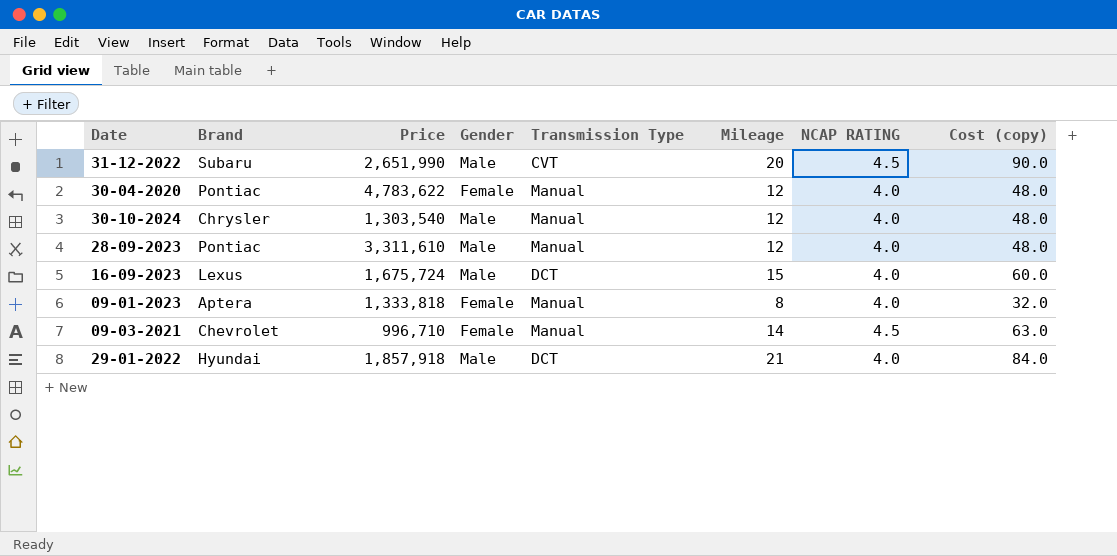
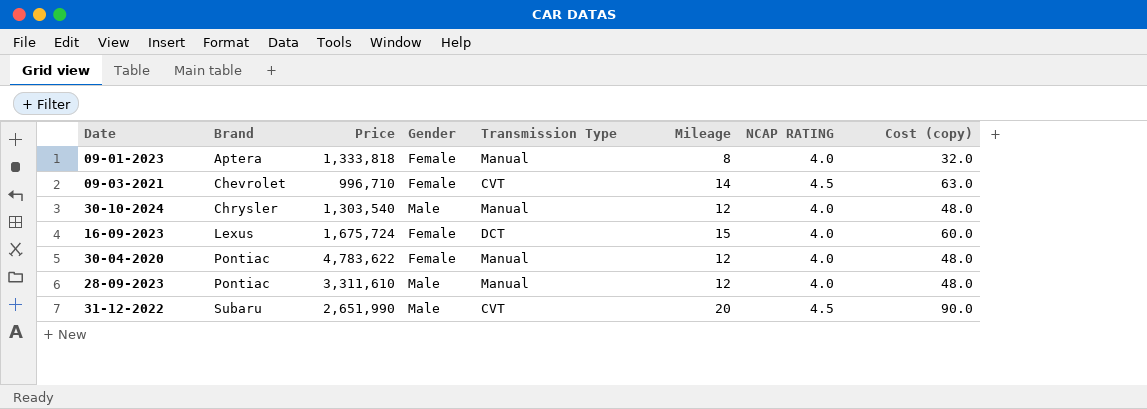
row order: none -> Brand ascending
row 29-01-2022: Hyundai | 1,857,918 | Male | DCT | 21 | 4.0 | 84.0 -> none
09-03-2021 | Transmission Type: Manual -> CVT
16-09-2023 | Gender: Male -> Female

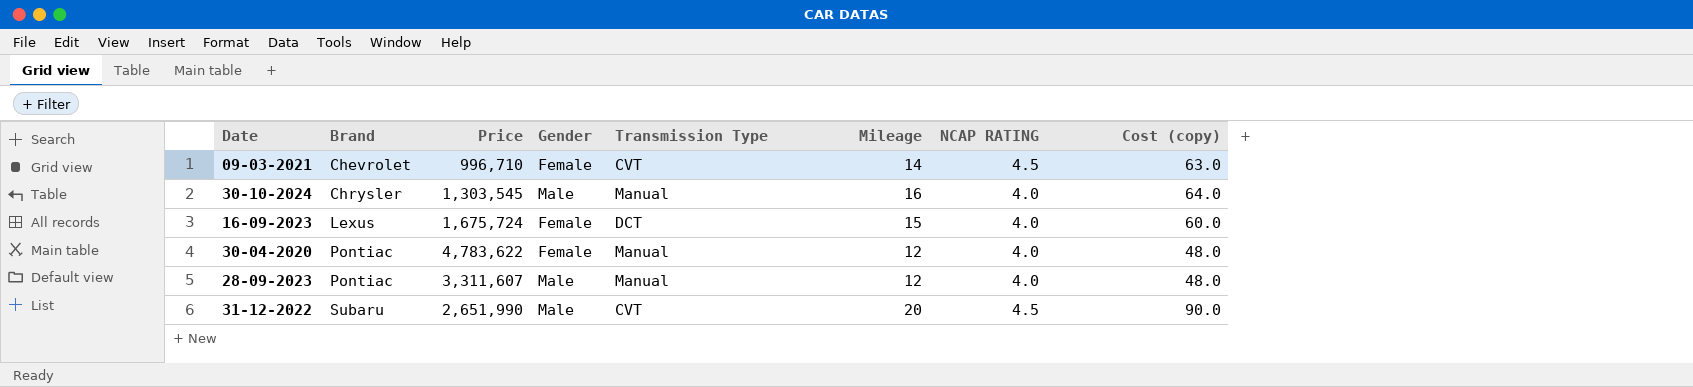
row 09-01-2023: Aptera | 1,333,818 | Female | Manual | 8 | 4.0 | 32.0 -> none
30-10-2024 | Price: 1,303,540 -> 1,303,545
30-10-2024 | Mileage: 12 -> 16
30-10-2024 | Cost (copy): 48.0 -> 64.0
28-09-2023 | Price: 3,311,610 -> 3,311,607

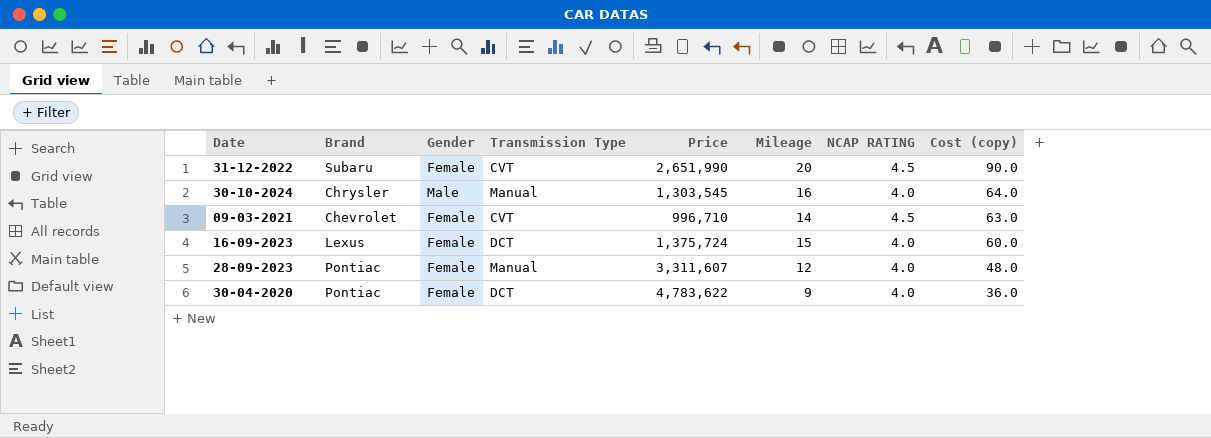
row order: Brand ascending -> Cost (copy) descending
column Price | position: 3 -> 5
31-12-2022 | Gender: Male -> Female
16-09-2023 | Price: 1,675,724 -> 1,375,724
28-09-2023 | Gender: Male -> Female
30-04-2020 | Transmission Type: Manual -> DCT
30-04-2020 | Mileage: 12 -> 9
30-04-2020 | Cost (copy): 48.0 -> 36.0

